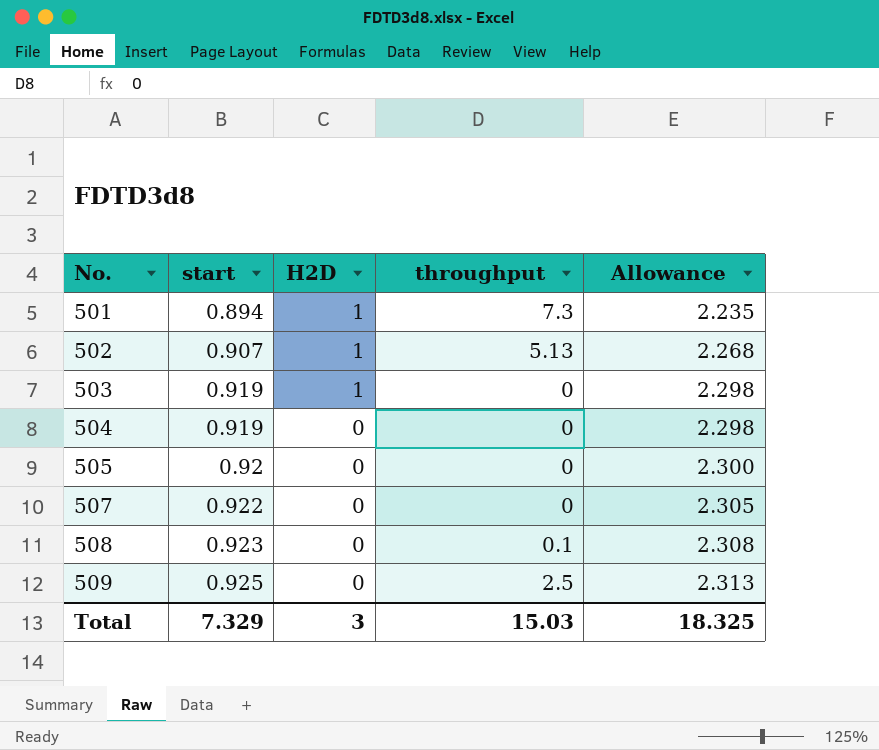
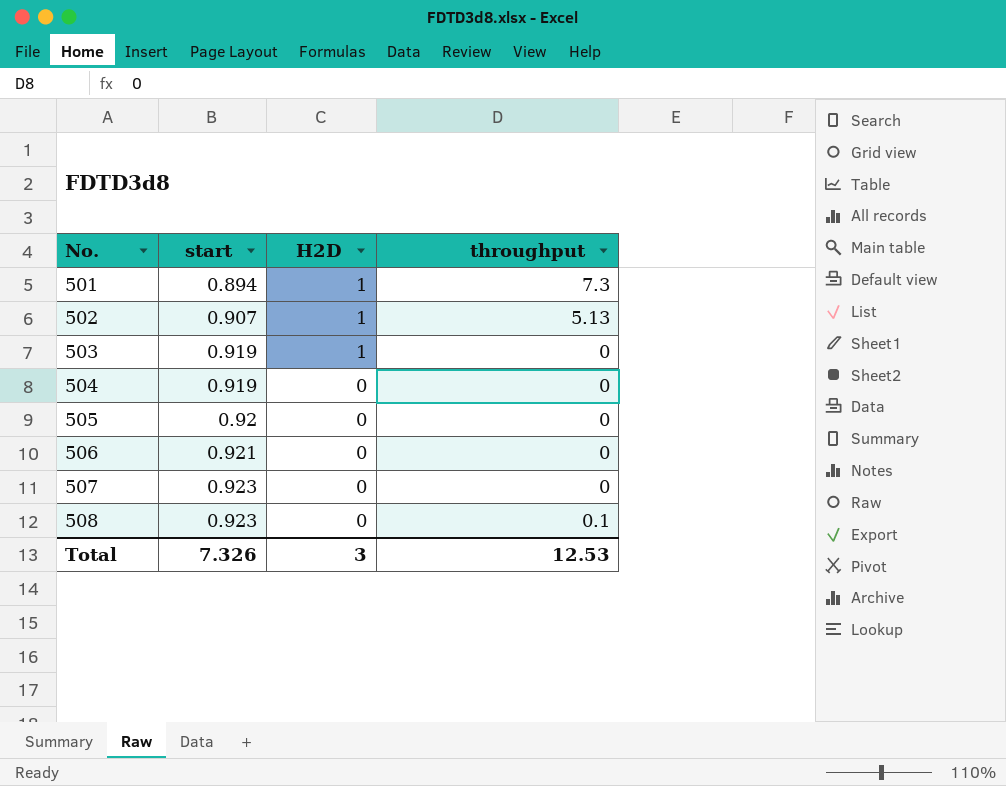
column Allowance | formula: [start] * 2.5 -> none
row 509: 0.925 | 0 | 2.5 | 2.313 -> none
row 506: none -> 0.921 | 0 | 0
507 | start: 0.922 -> 0.923
Total | start: 7.329 -> 7.326
Total | throughput: 15.03 -> 12.53

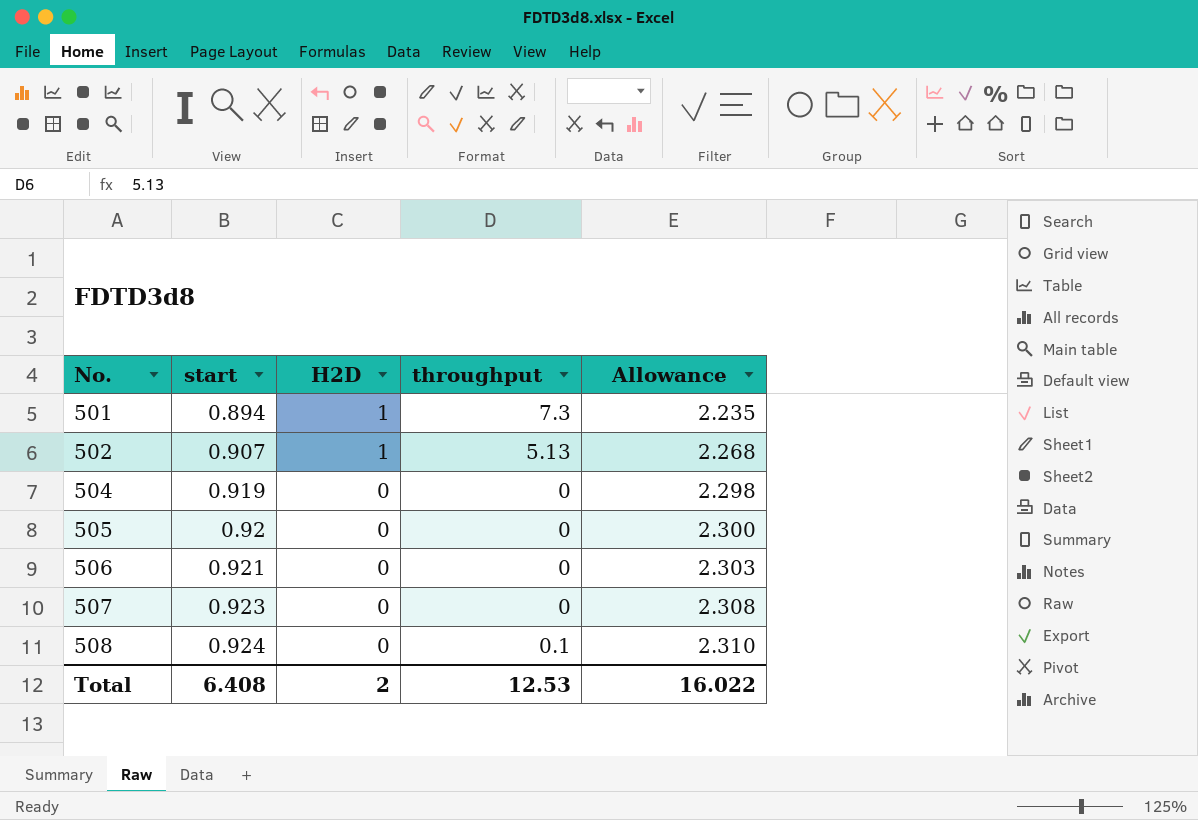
column Allowance | formula: none -> [start] * 2.5
row 503: 0.919 | 1 | 0 -> none
508 | start: 0.923 -> 0.924
Total | start: 7.326 -> 6.408
Total | H2D: 3 -> 2

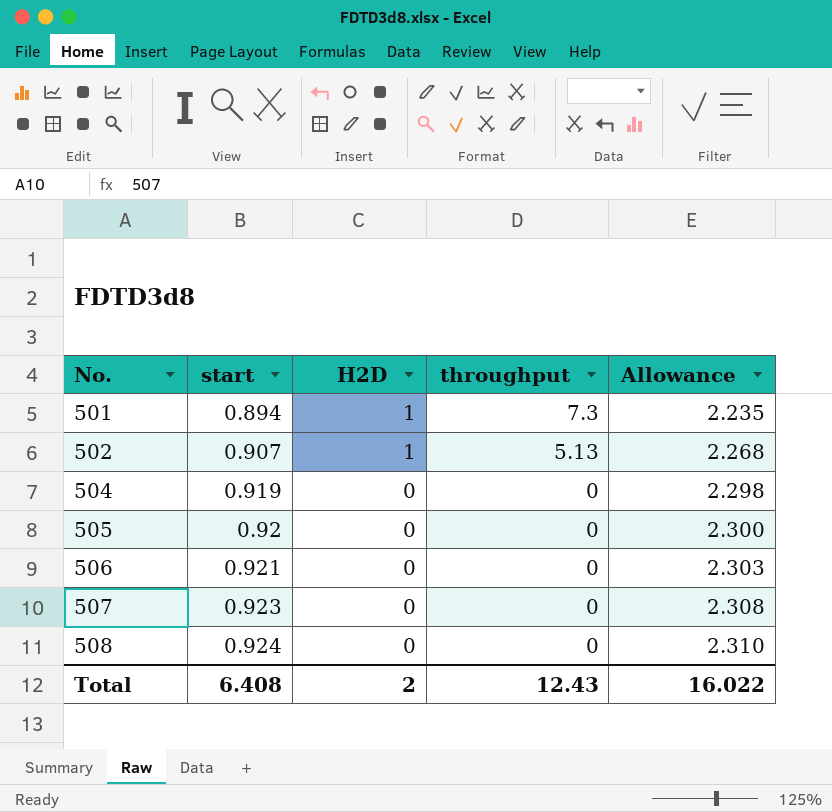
508 | throughput: 0.1 -> 0
Total | throughput: 12.53 -> 12.43

